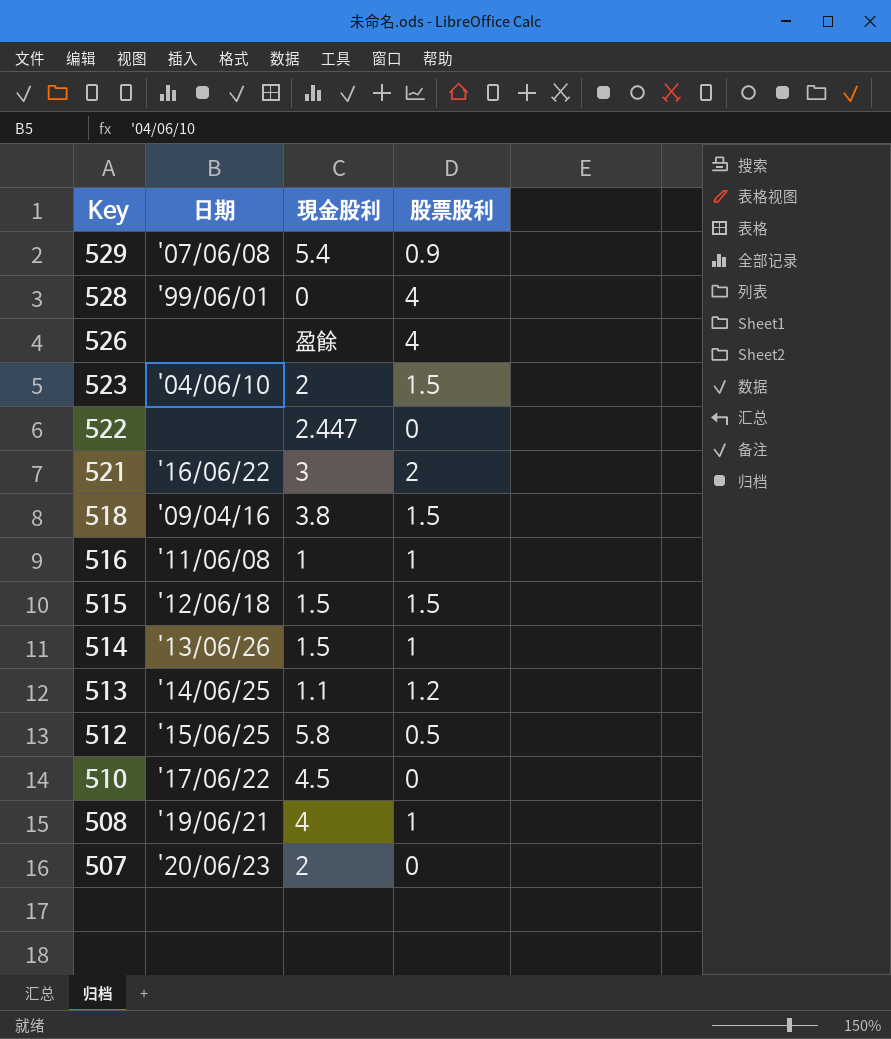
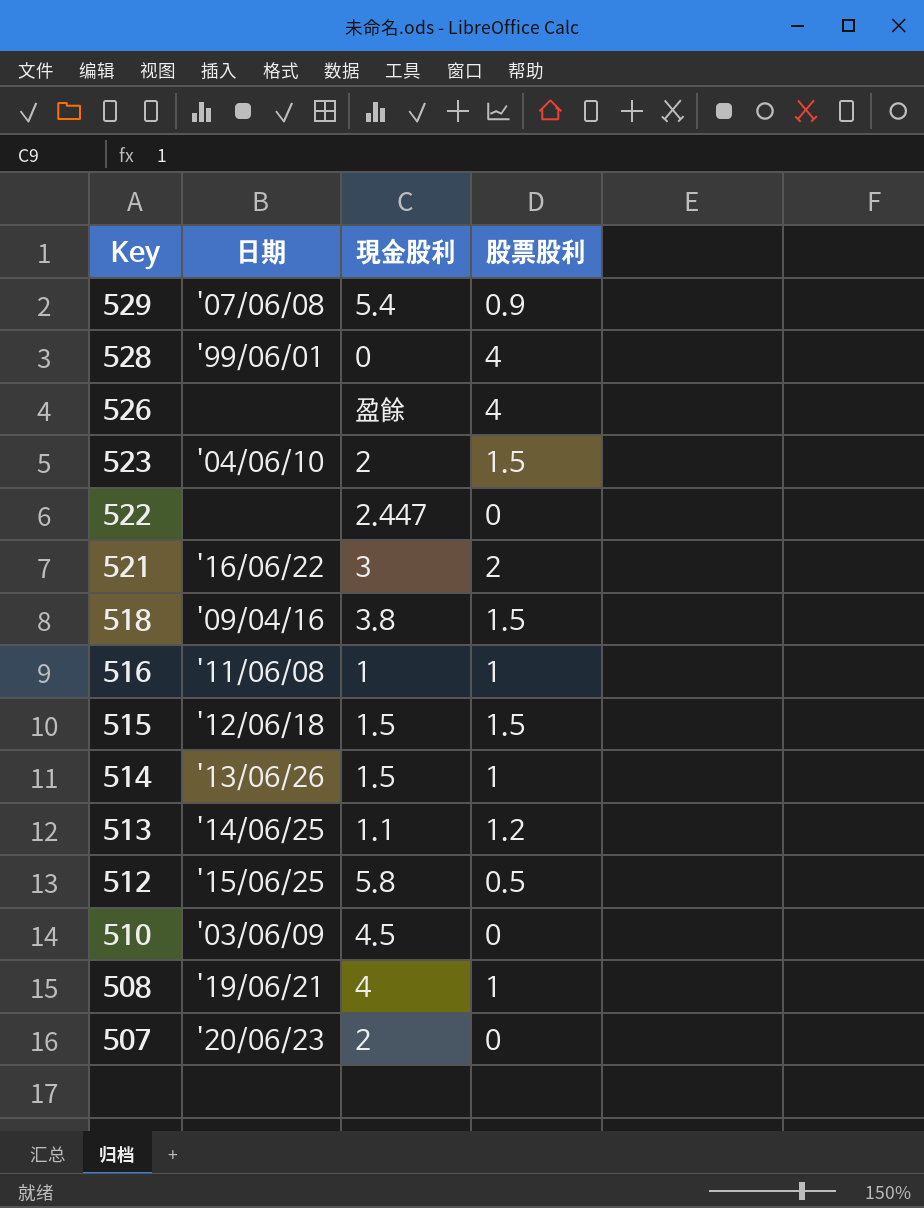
510 | 日期: '17/06/22 -> '03/06/09

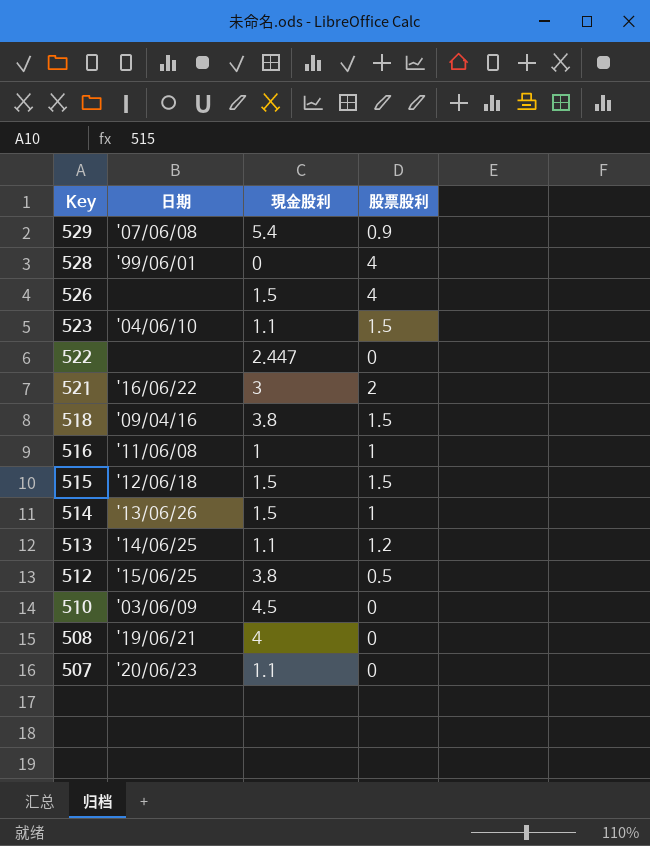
526 | 現金股利: 盈餘 -> 1.5
523 | 現金股利: 2 -> 1.1
512 | 現金股利: 5.8 -> 3.8
508 | 股票股利: 1 -> 0
507 | 現金股利: 2 -> 1.1

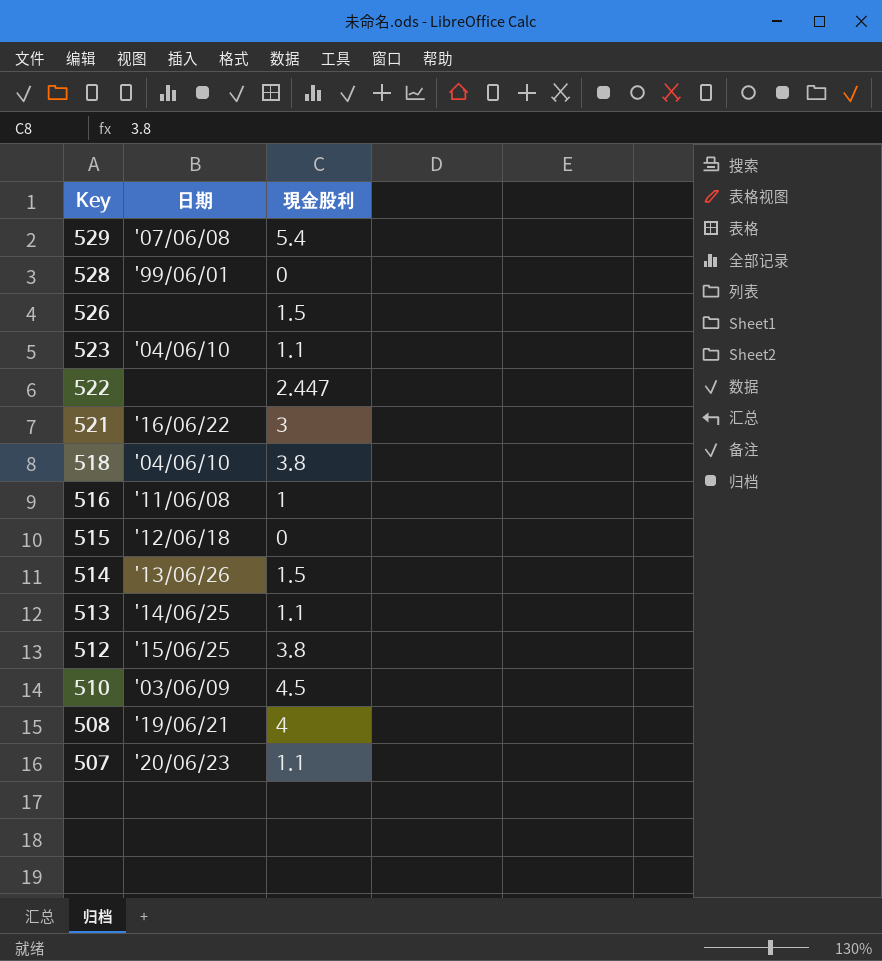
column 股票股利 | position: 4 -> none
518 | 日期: '09/04/16 -> '04/06/10
515 | 現金股利: 1.5 -> 0

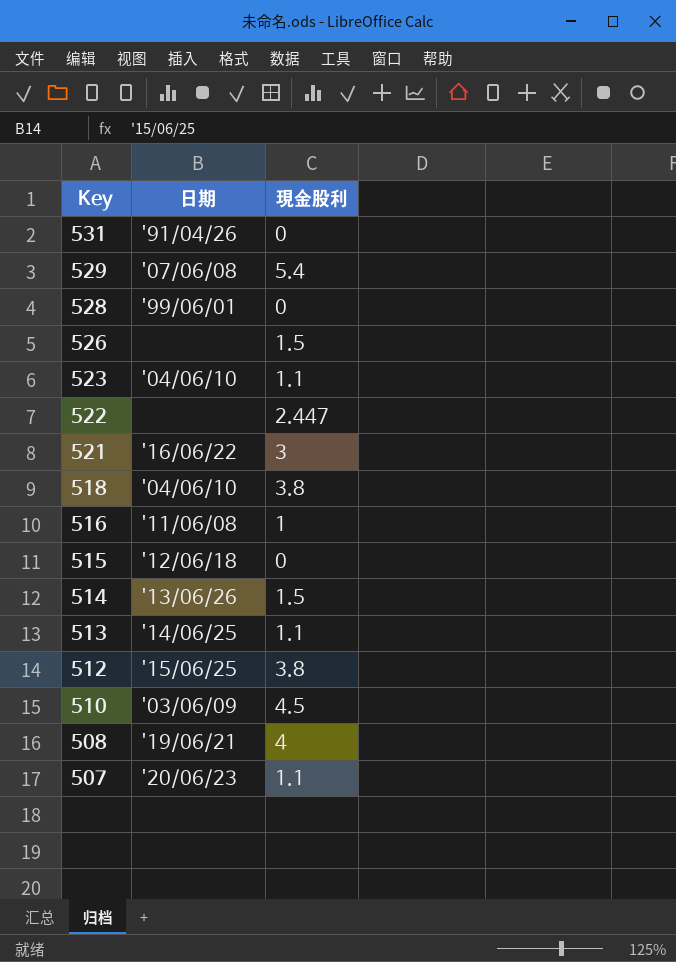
row 531: none -> '91/04/26 | 0

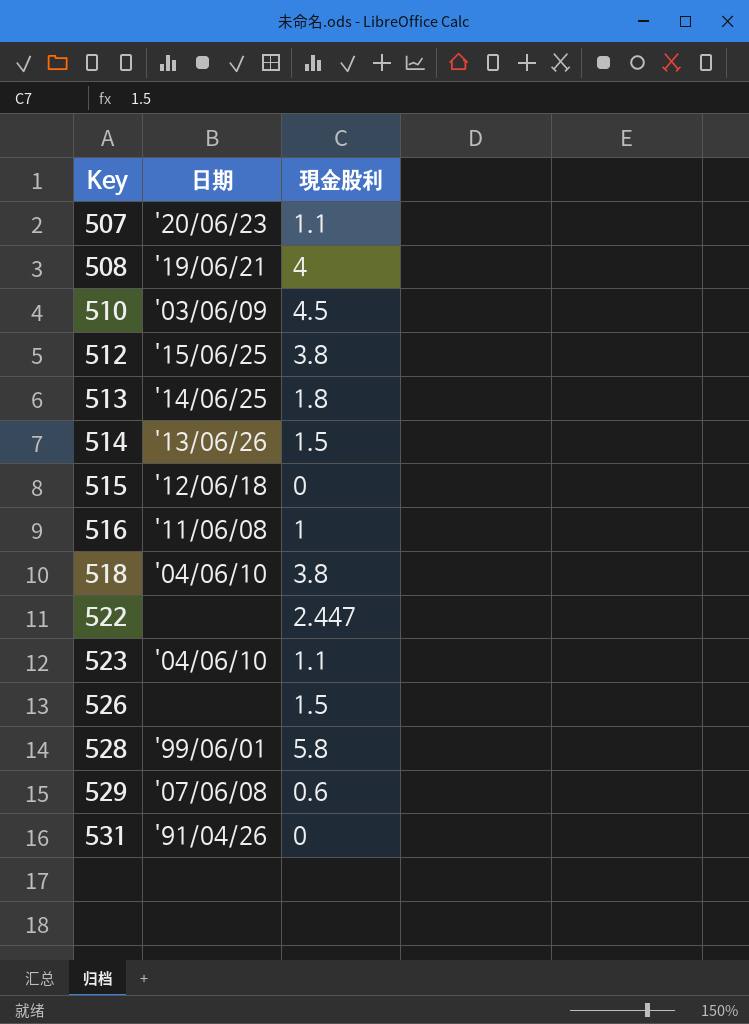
row order: Key descending -> Key ascending
row 521: '16/06/22 | 3 -> none
513 | 現金股利: 1.1 -> 1.8
528 | 現金股利: 0 -> 5.8
529 | 現金股利: 5.4 -> 0.6

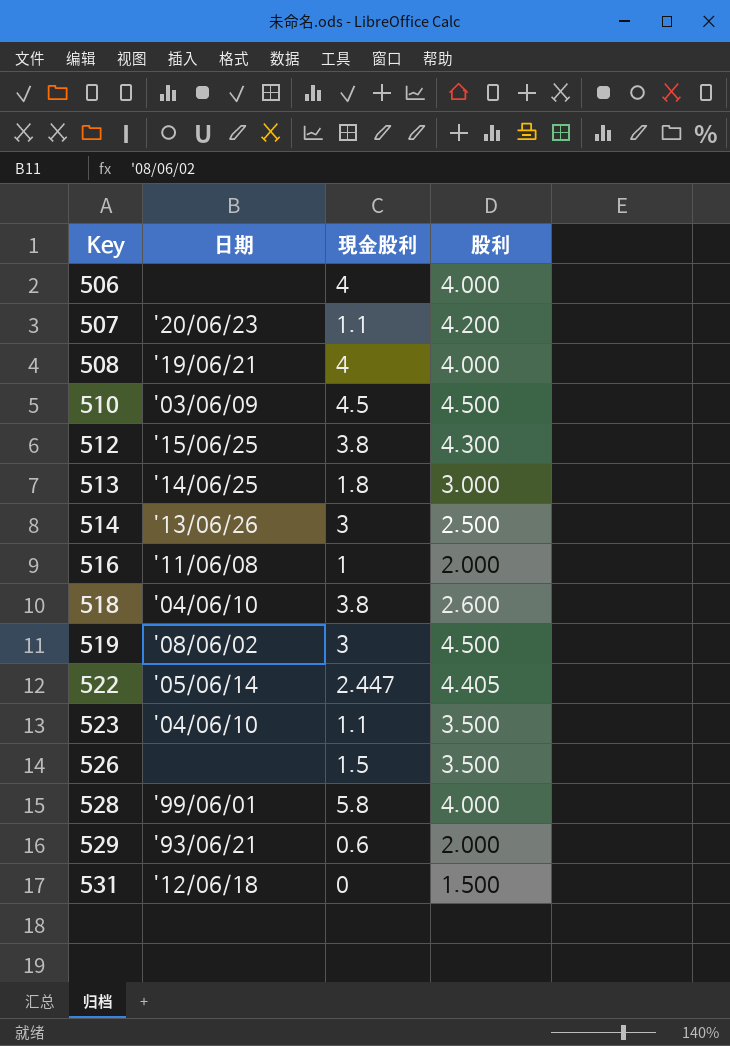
column 股利 | position: none -> 4
row 515: '12/06/18 | 0 -> none
row 506: none -> none | 4 | 4.000
514 | 現金股利: 1.5 -> 3
row 519: none -> '08/06/02 | 3 | 4.500
522 | 日期: none -> '05/06/14
529 | 日期: '07/06/08 -> '93/06/21
531 | 日期: '91/04/26 -> '12/06/18

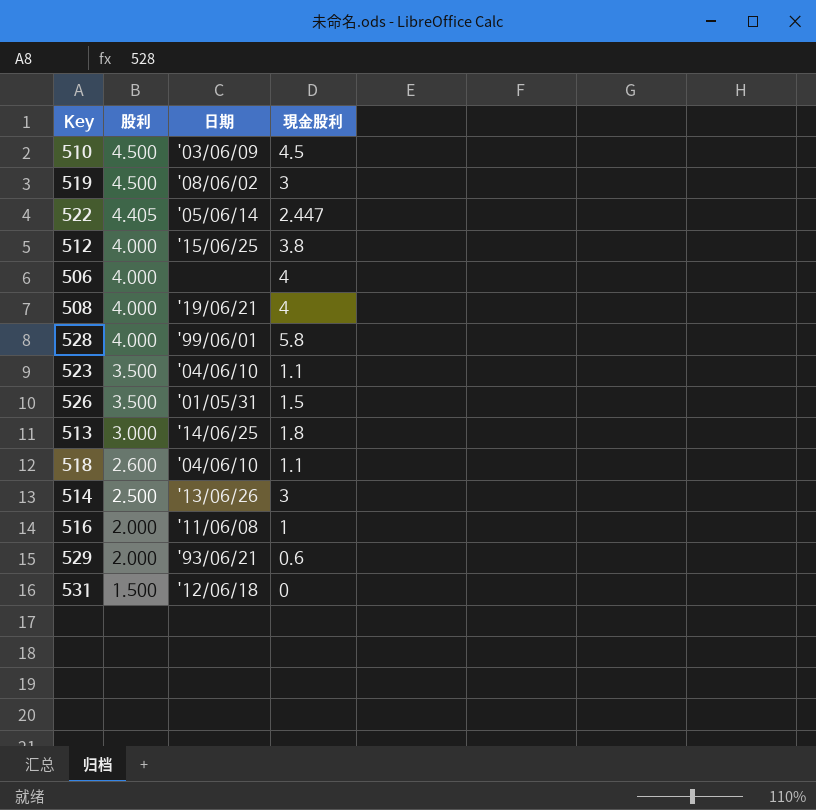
row order: Key ascending -> 股利 descending
column 股利 | position: 4 -> 2
row 507: '20/06/23 | 1.1 | 4.200 -> none
512 | 股利: 4.300 -> 4.000
526 | 日期: none -> '01/05/31
518 | 現金股利: 3.8 -> 1.1

